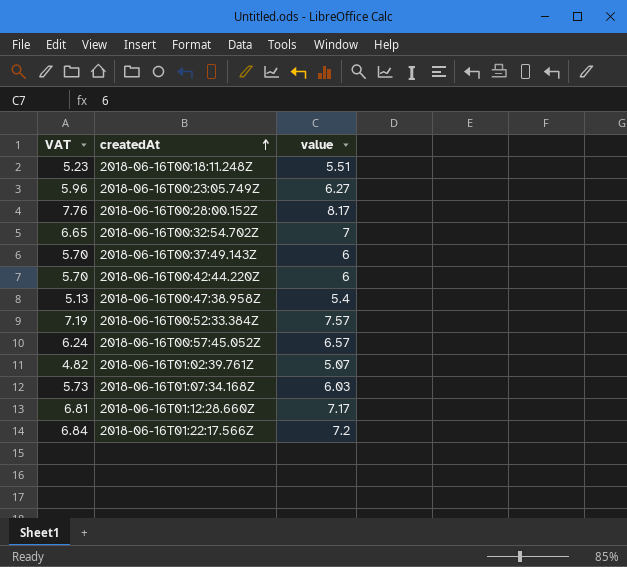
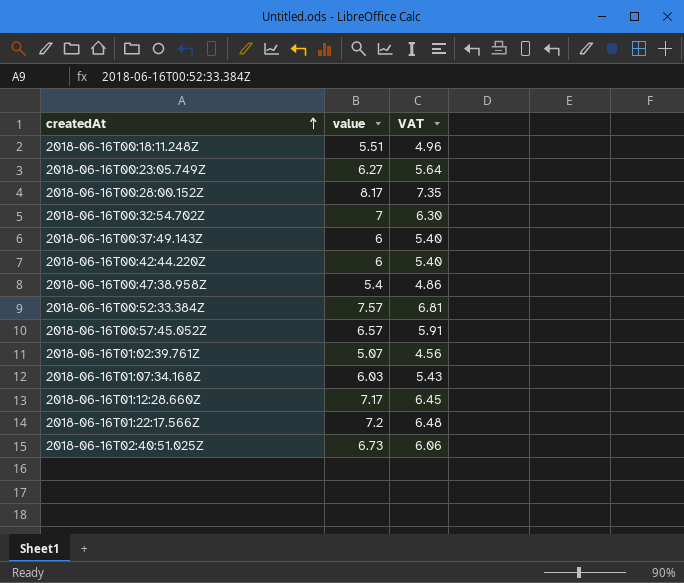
column VAT | formula: [value] * 0.95 -> [value] * 0.9
column VAT | position: 1 -> 3
row 2018-06-16T02:40:51.025Z: none -> 6.73 | 6.06

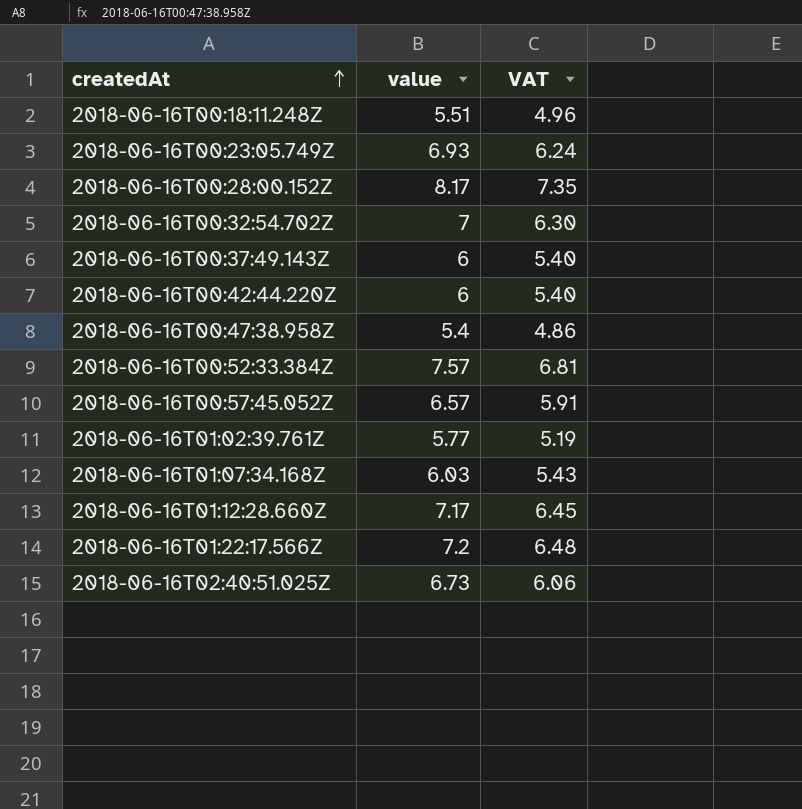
2018-06-16T00:23:05.749Z | value: 6.27 -> 6.93
2018-06-16T00:23:05.749Z | VAT: 5.64 -> 6.24
2018-06-16T01:02:39.761Z | value: 5.07 -> 5.77
2018-06-16T01:02:39.761Z | VAT: 4.56 -> 5.19

